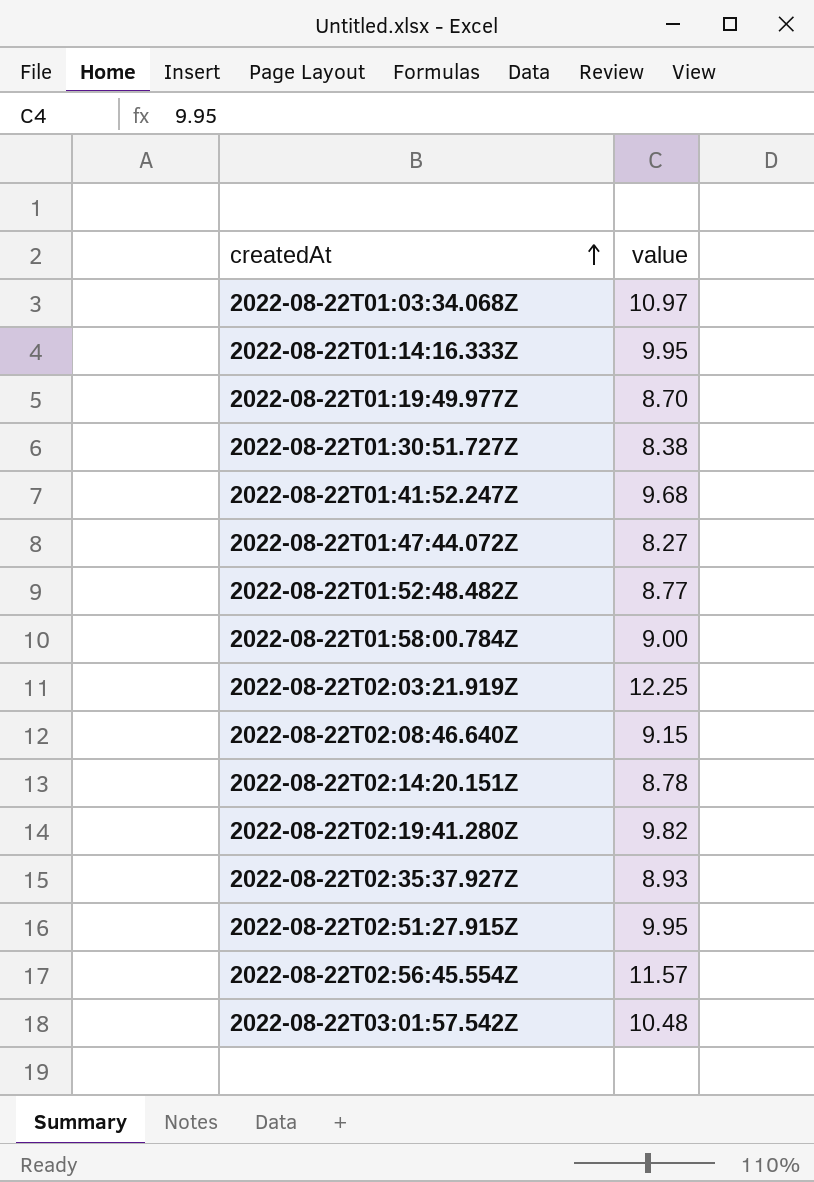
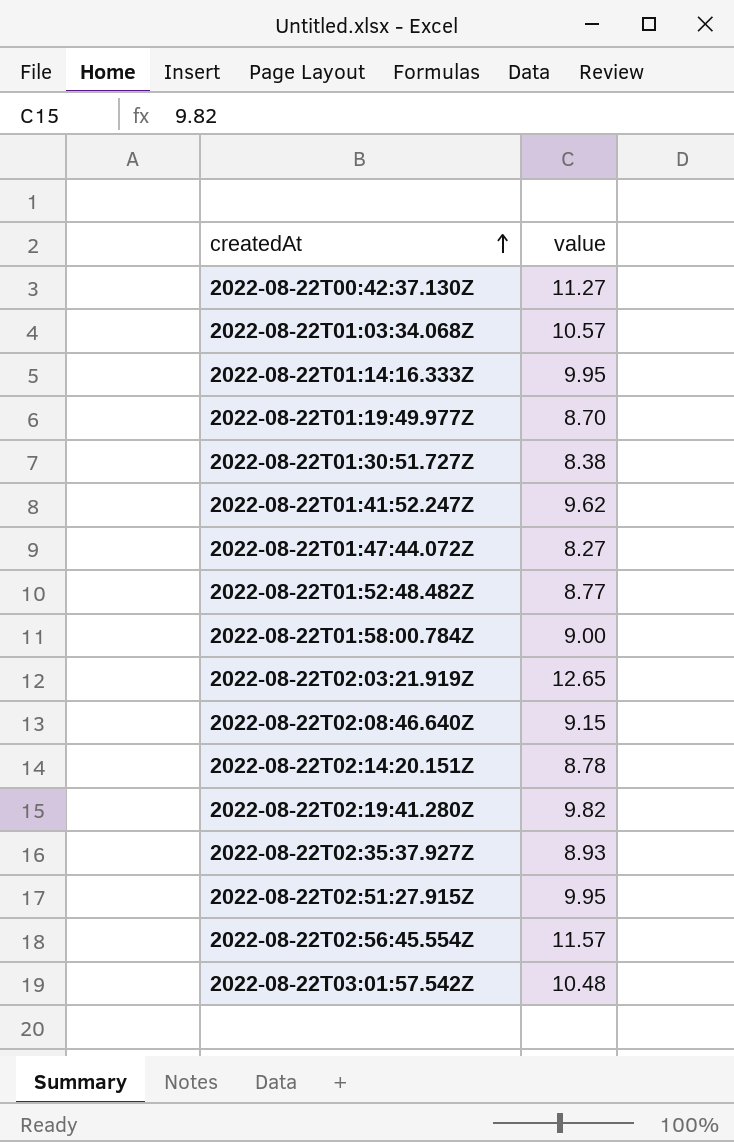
row 2022-08-22T00:42:37.130Z: none -> 11.27
2022-08-22T01:03:34.068Z | value: 10.97 -> 10.57
2022-08-22T01:41:52.247Z | value: 9.68 -> 9.62
2022-08-22T02:03:21.919Z | value: 12.25 -> 12.65

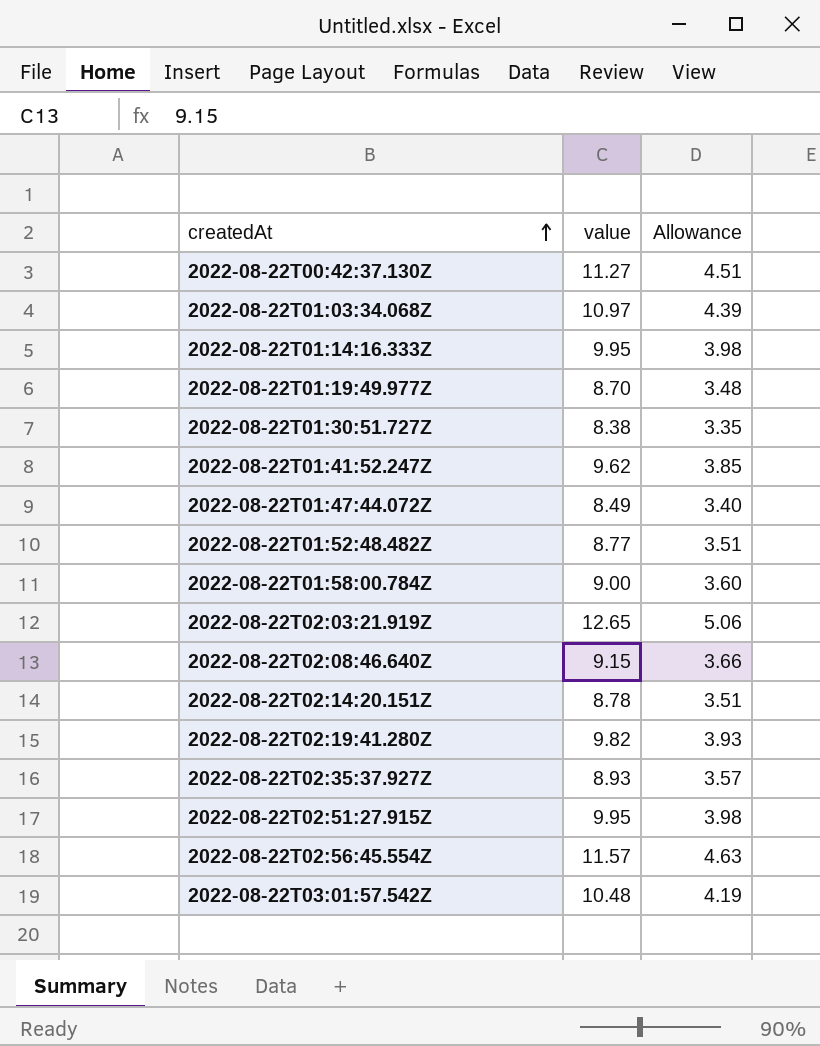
column Allowance | formula: none -> [value] * 0.4
2022-08-22T01:03:34.068Z | value: 10.57 -> 10.97
2022-08-22T01:47:44.072Z | value: 8.27 -> 8.49

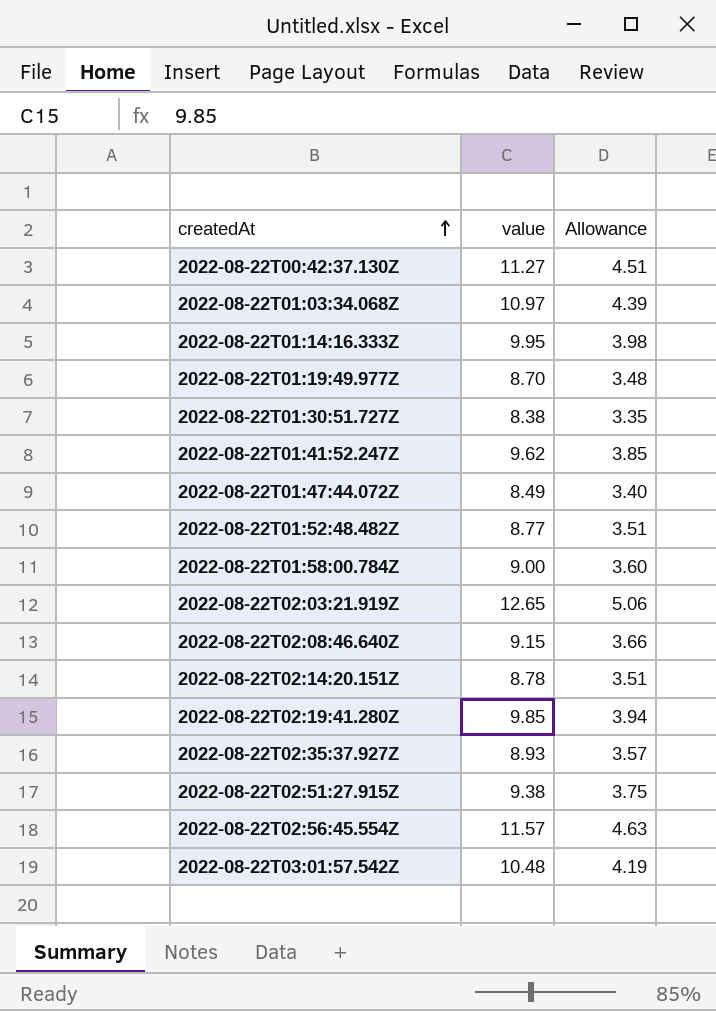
2022-08-22T02:19:41.280Z | value: 9.82 -> 9.85
2022-08-22T02:19:41.280Z | Allowance: 3.93 -> 3.94
2022-08-22T02:51:27.915Z | value: 9.95 -> 9.38
2022-08-22T02:51:27.915Z | Allowance: 3.98 -> 3.75

